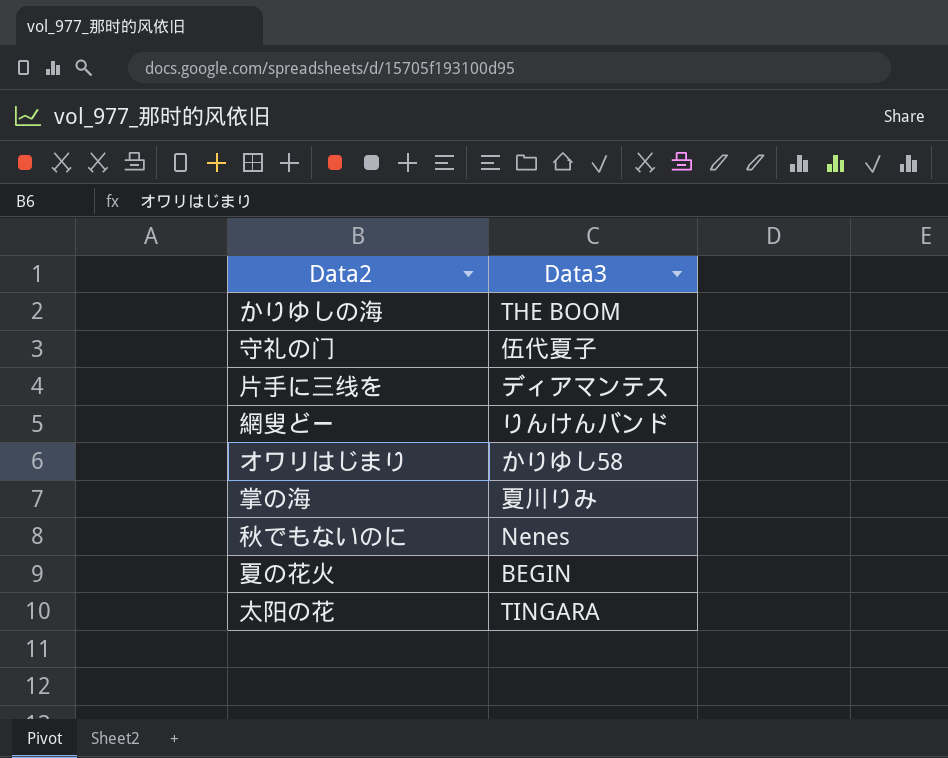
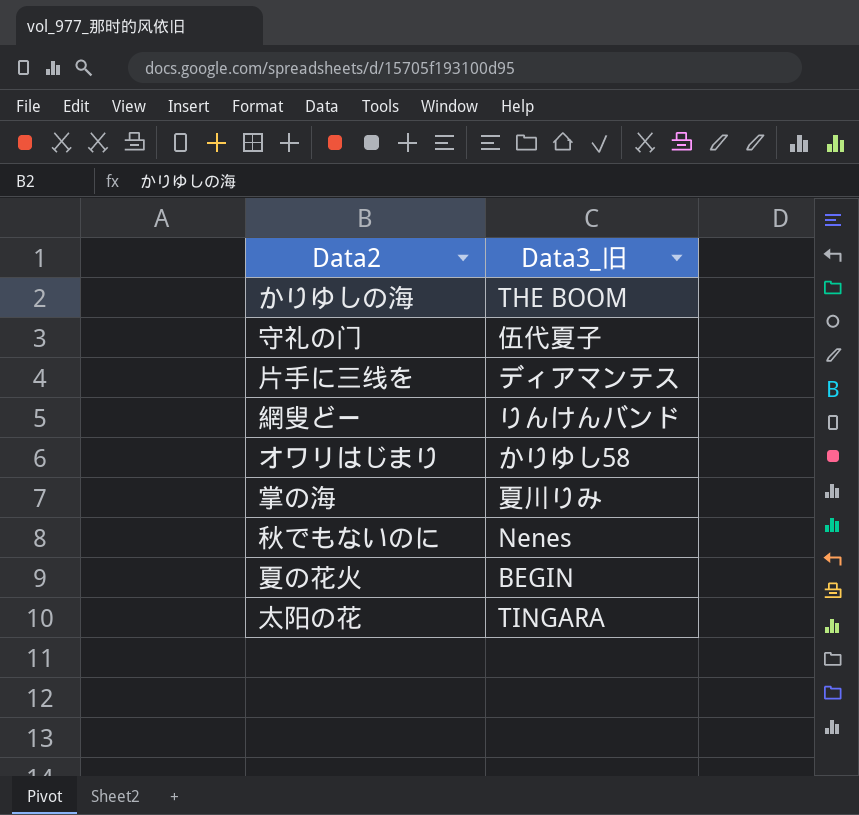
column name: Data3 -> Data3_旧

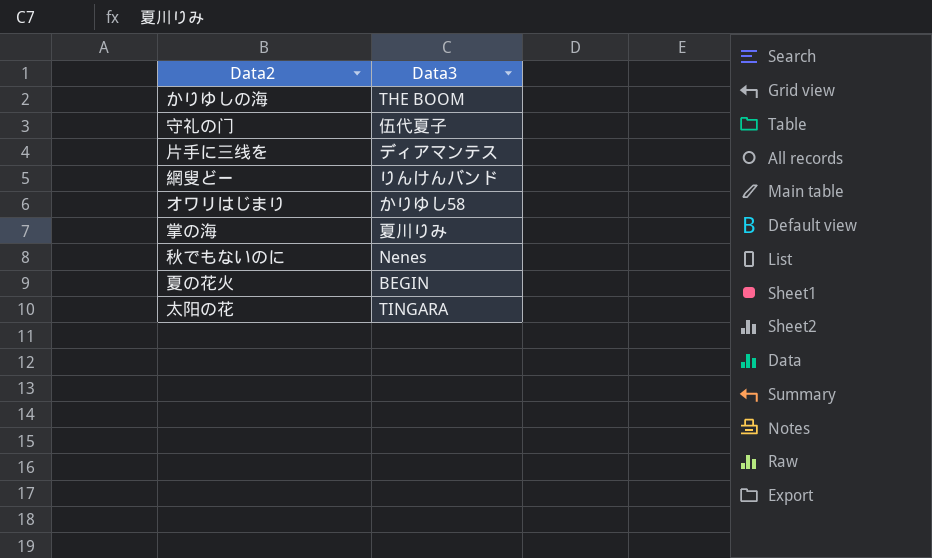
column name: Data3_旧 -> Data3

